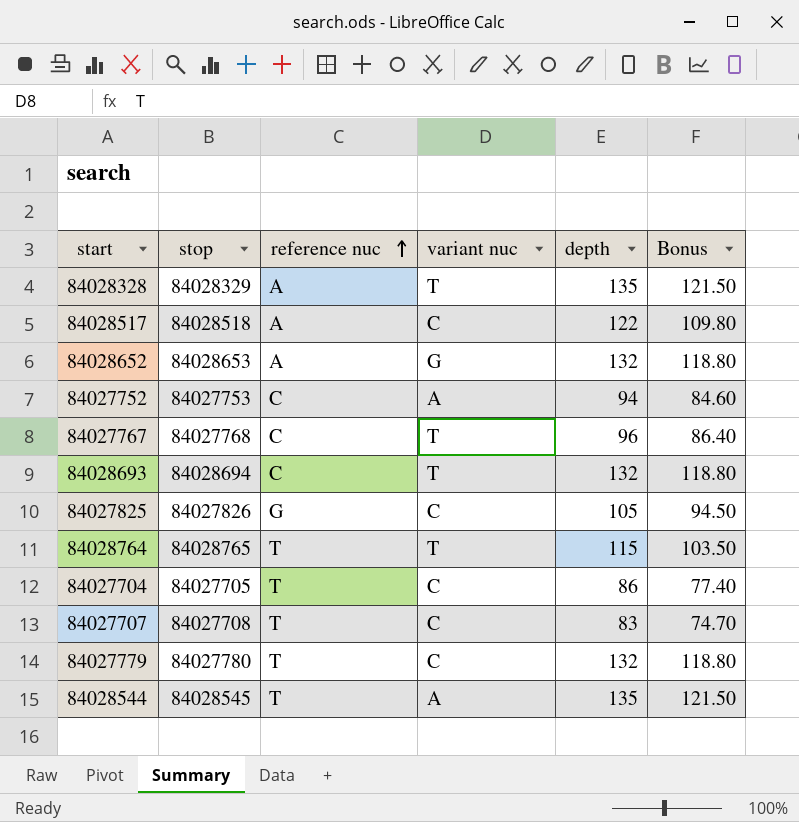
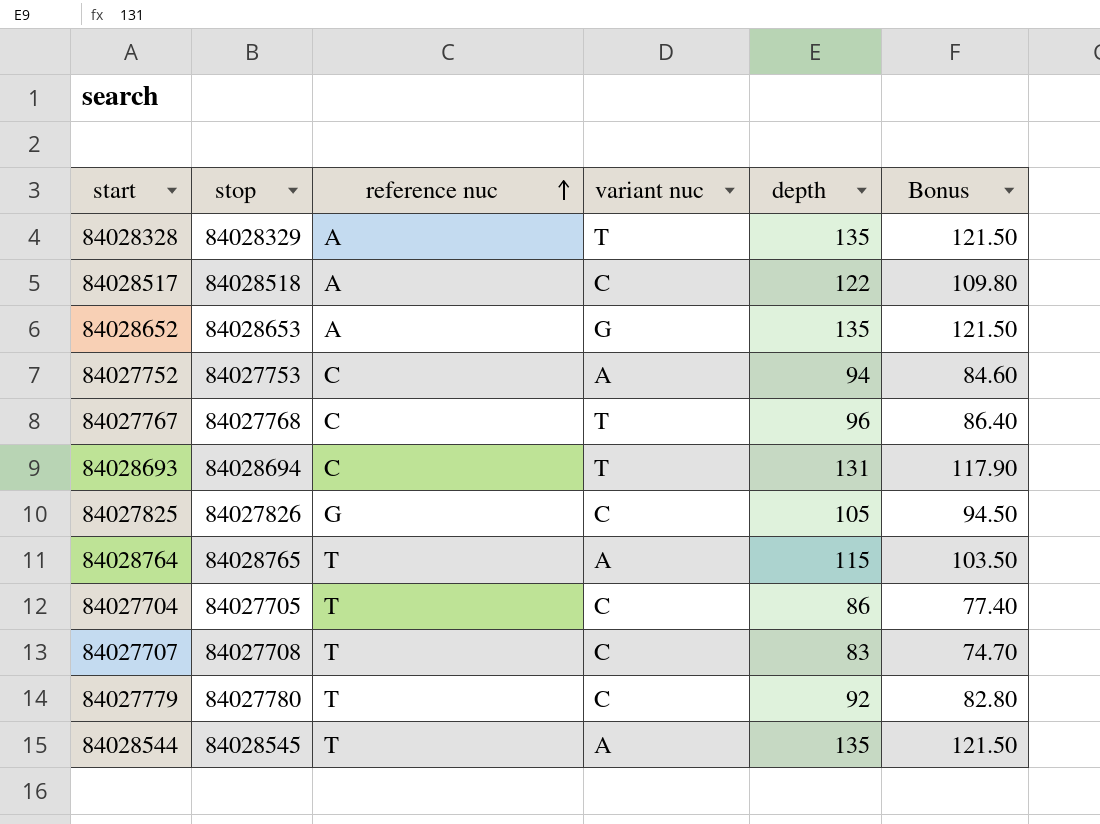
84028652 | depth: 132 -> 135
84028652 | Bonus: 118.80 -> 121.50
84028693 | depth: 132 -> 131
84028693 | Bonus: 118.80 -> 117.90
84028764 | variant nuc: T -> A
84027779 | depth: 132 -> 92
84027779 | Bonus: 118.80 -> 82.80

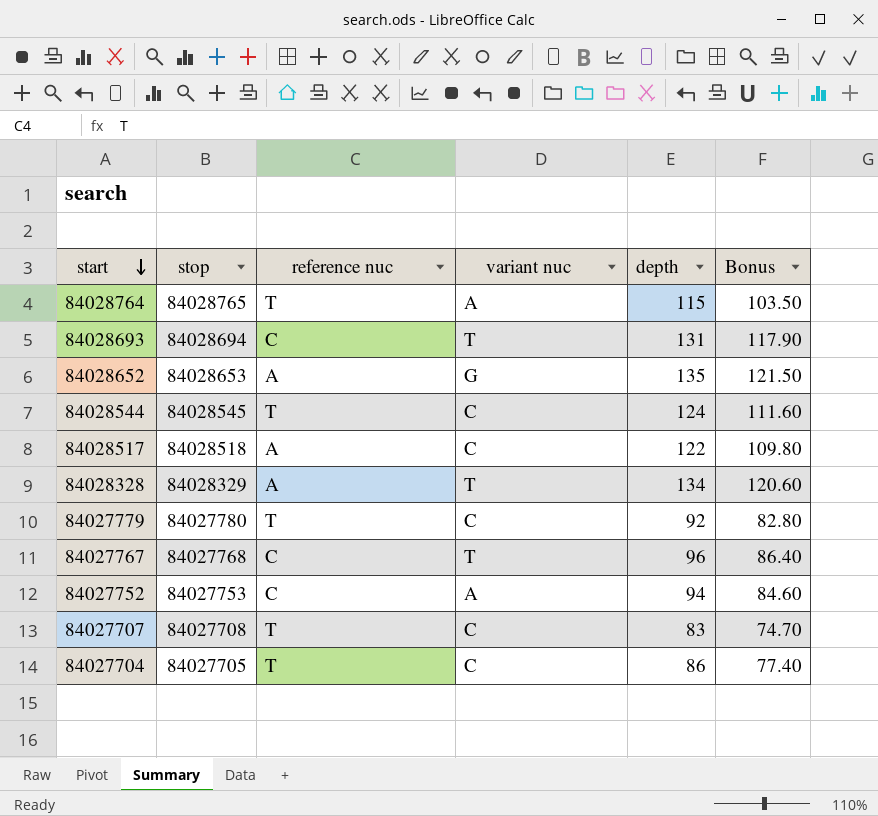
row order: reference nuc ascending -> start descending
row 84027825: 84027826 | G | C | 105 | 94.50 -> none
84028544 | variant nuc: A -> C
84028544 | depth: 135 -> 124
84028544 | Bonus: 121.50 -> 111.60
84028328 | depth: 135 -> 134
84028328 | Bonus: 121.50 -> 120.60

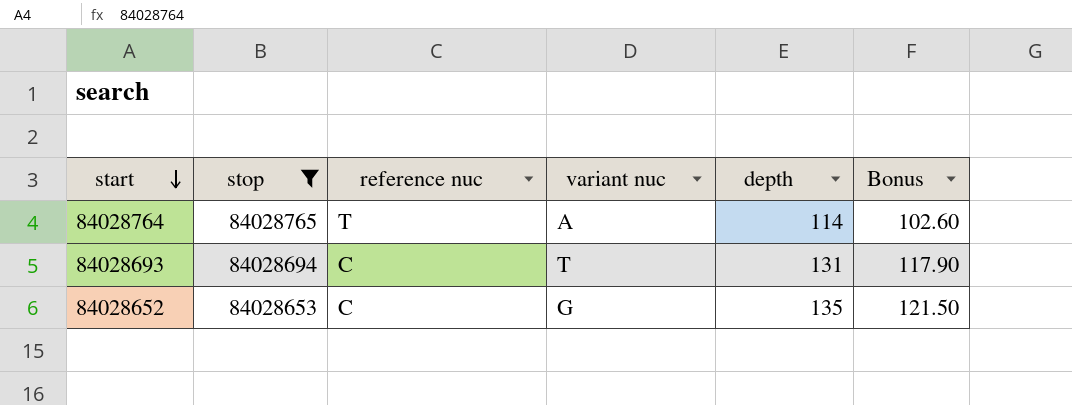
filter: none -> stop >= 84028653
84028764 | depth: 115 -> 114
84028764 | Bonus: 103.50 -> 102.60
84028652 | reference nuc: A -> C

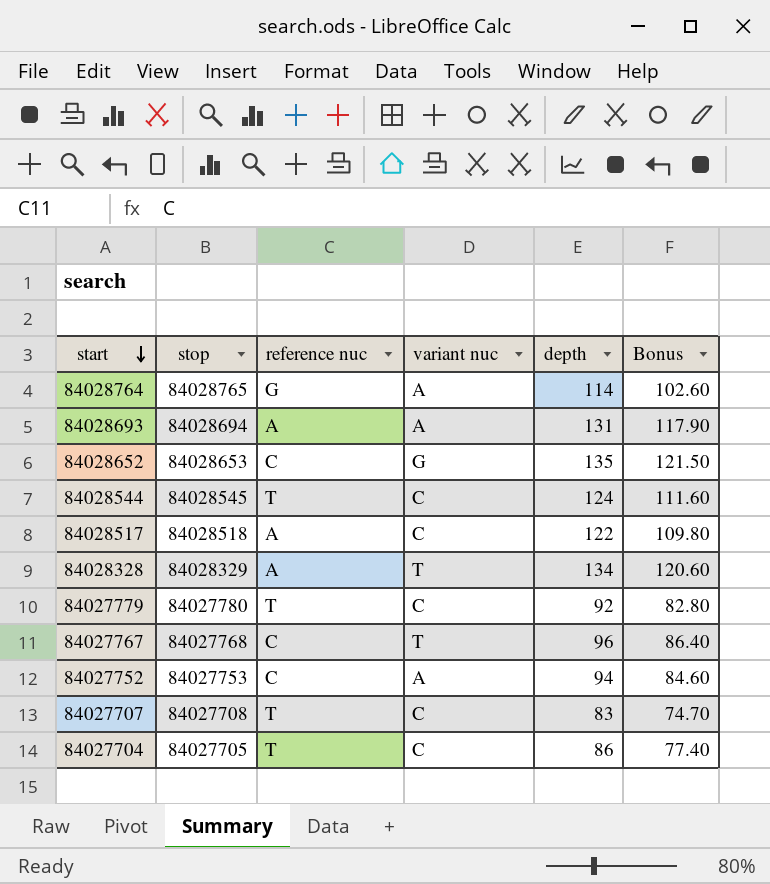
filter: stop >= 84028653 -> none
84028764 | reference nuc: T -> G
84028693 | reference nuc: C -> A
84028693 | variant nuc: T -> A

